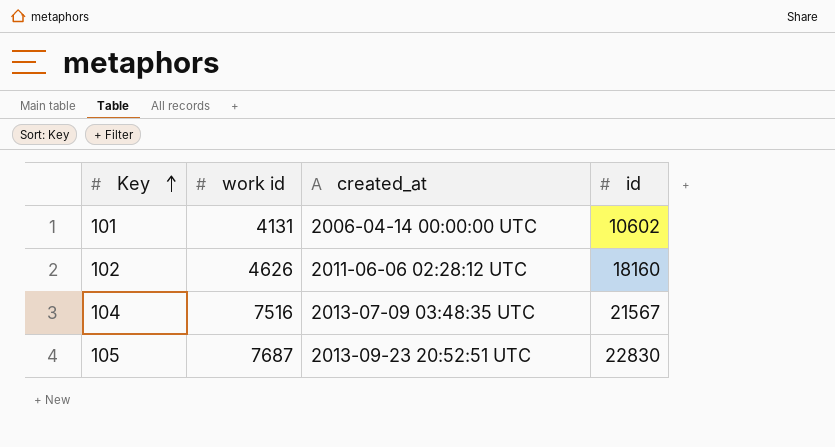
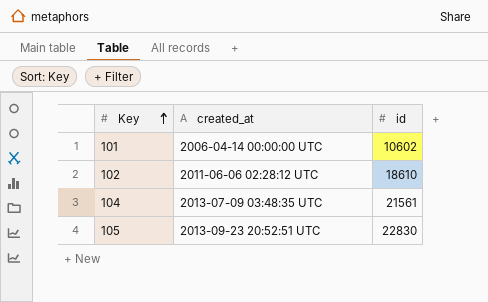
column work id | position: 2 -> none
102 | id: 18160 -> 18610
104 | id: 21567 -> 21561

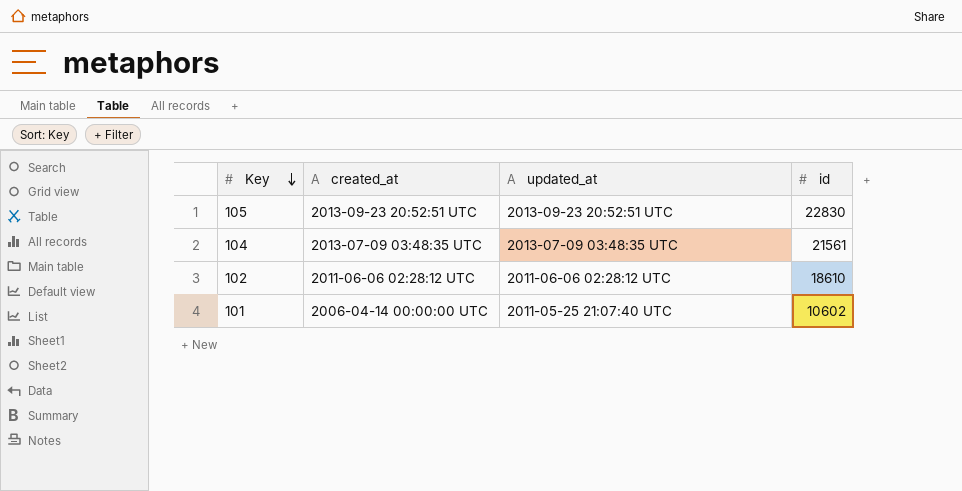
row order: Key ascending -> Key descending
column updated_at | position: none -> 3

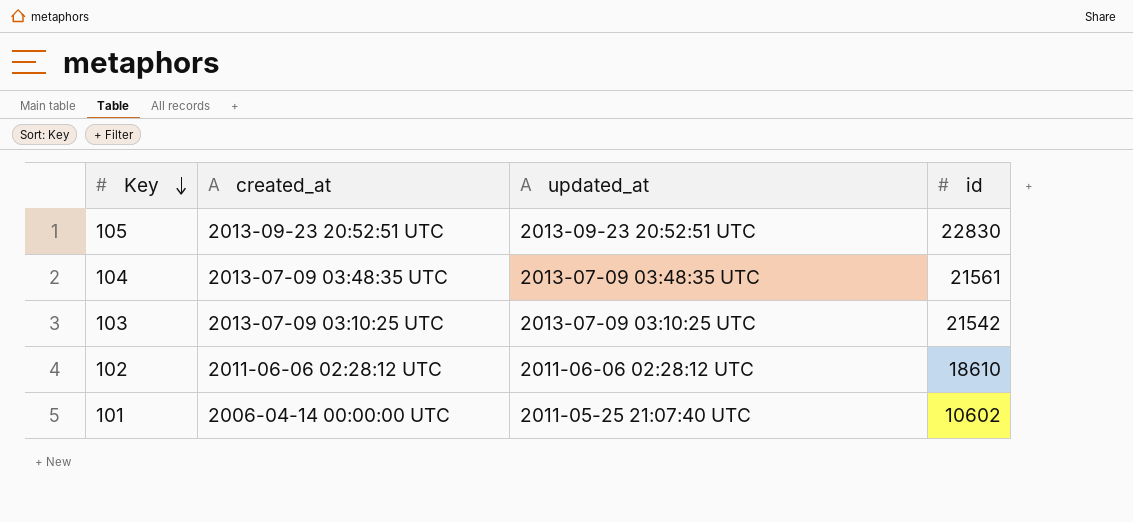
row 103: none -> 2013-07-09 03:10:25 UTC | 2013-07-09 03:10:25 UTC | 21542

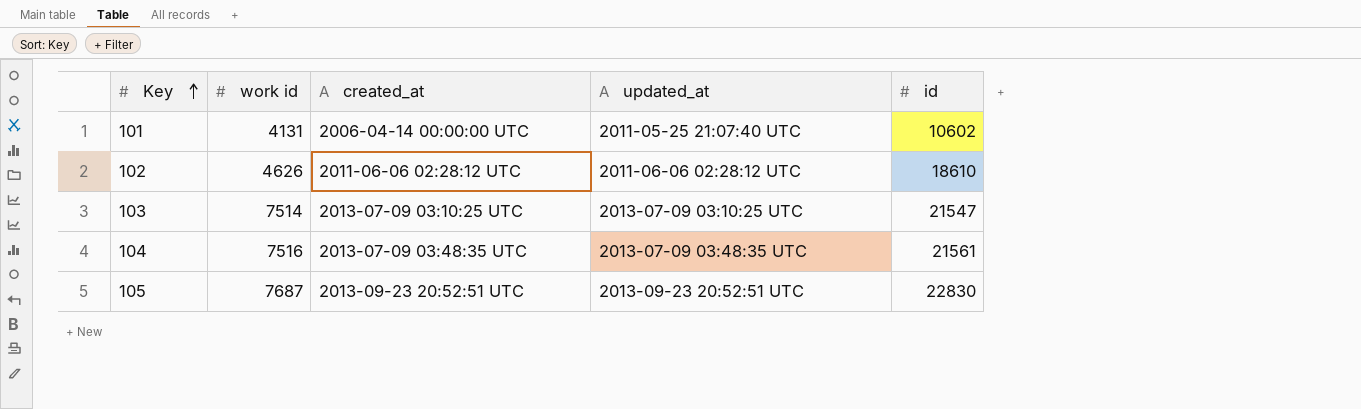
row order: Key descending -> Key ascending
column work id | position: none -> 2
103 | id: 21542 -> 21547

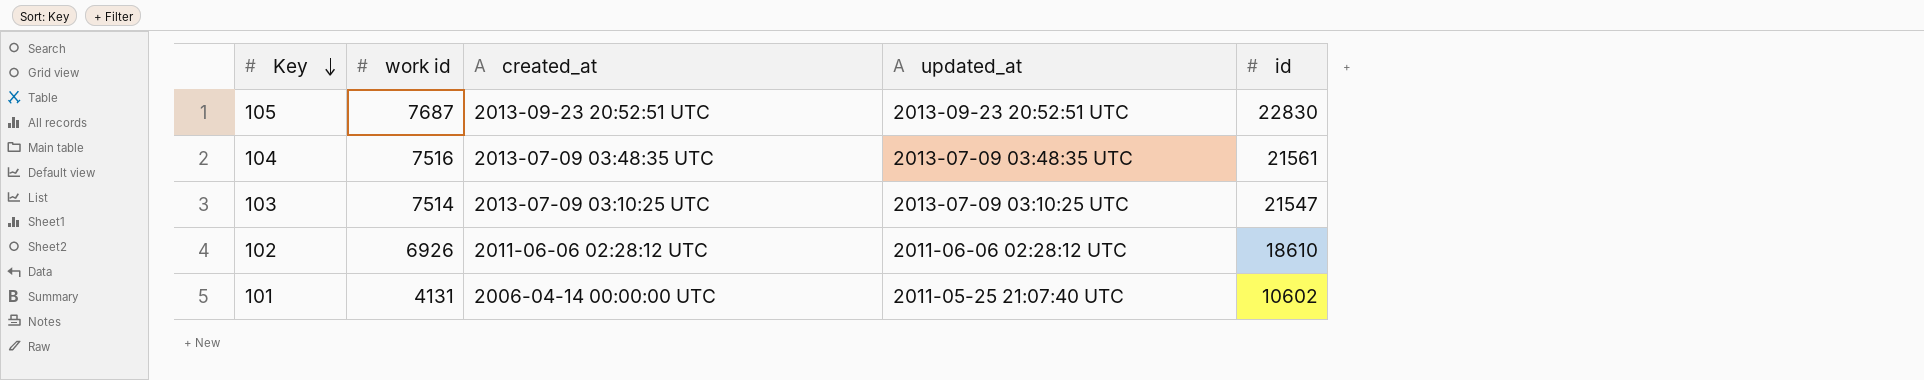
row order: Key ascending -> Key descending
102 | work id: 4626 -> 6926

